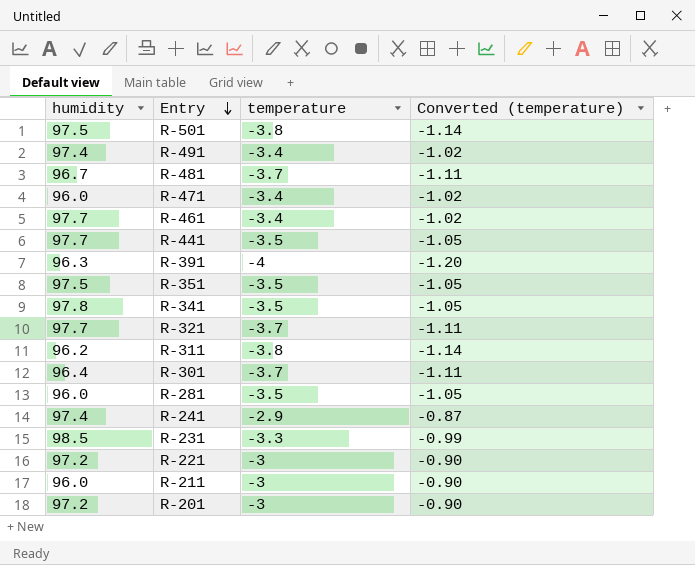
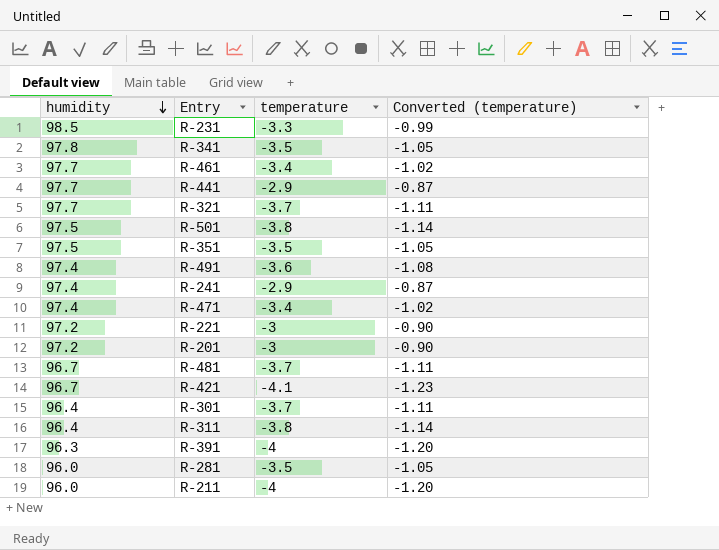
row order: Entry descending -> humidity descending
R-441 | temperature: -3.5 -> -2.9
R-441 | Converted (temperature): -1.05 -> -0.87
R-491 | temperature: -3.4 -> -3.6
R-491 | Converted (temperature): -1.02 -> -1.08
R-471 | humidity: 96.0 -> 97.4
row R-421: none -> 96.7 | -4.1 | -1.23
R-311 | humidity: 96.2 -> 96.4
R-211 | temperature: -3 -> -4
R-211 | Converted (temperature): -0.90 -> -1.20

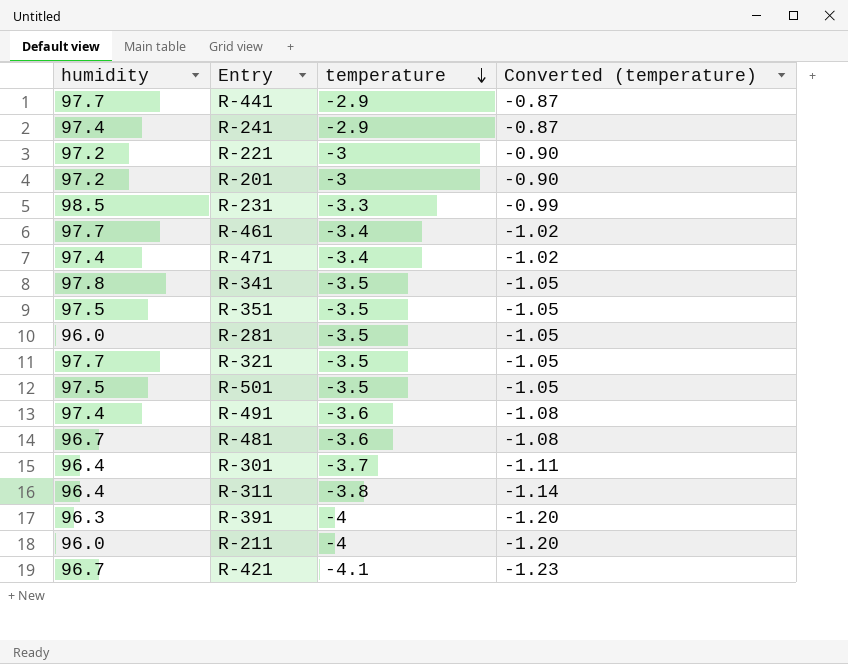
row order: humidity descending -> temperature descending
R-321 | temperature: -3.7 -> -3.5
R-321 | Converted (temperature): -1.11 -> -1.05
R-501 | temperature: -3.8 -> -3.5
R-501 | Converted (temperature): -1.14 -> -1.05
R-481 | temperature: -3.7 -> -3.6
R-481 | Converted (temperature): -1.11 -> -1.08

